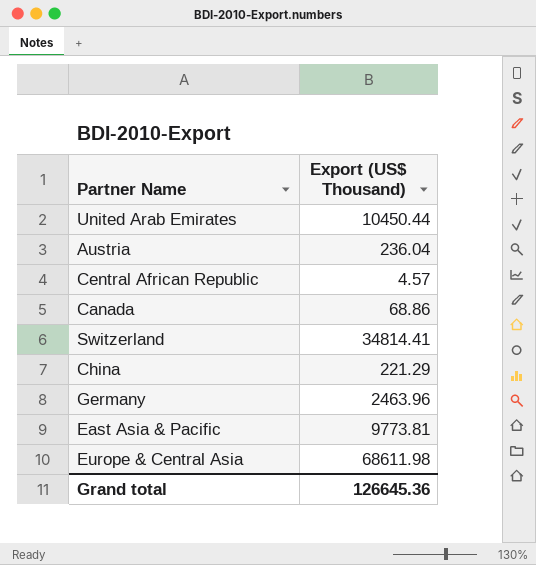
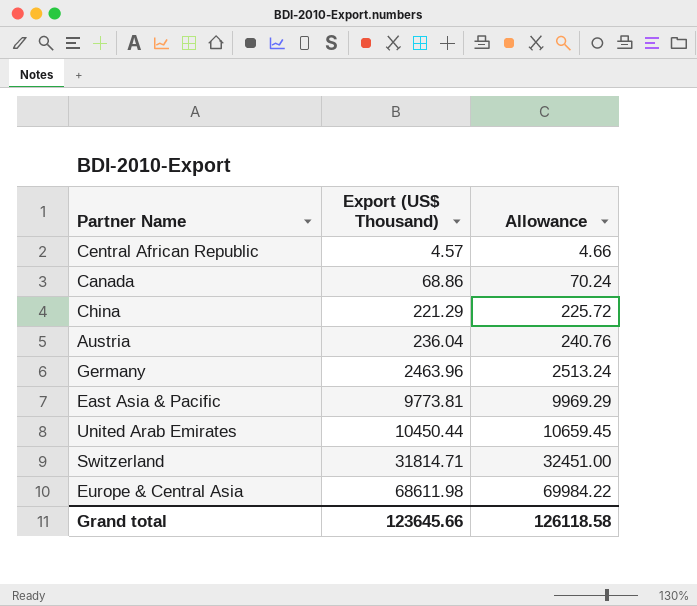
row order: none -> Export (US$ Thousand) ascending
column Allowance | formula: none -> [Export (US$ Thousand)] * 1.02
Switzerland | Export (US$ Thousand): 34814.41 -> 31814.71
Grand total | Export (US$ Thousand): 126645.36 -> 123645.66

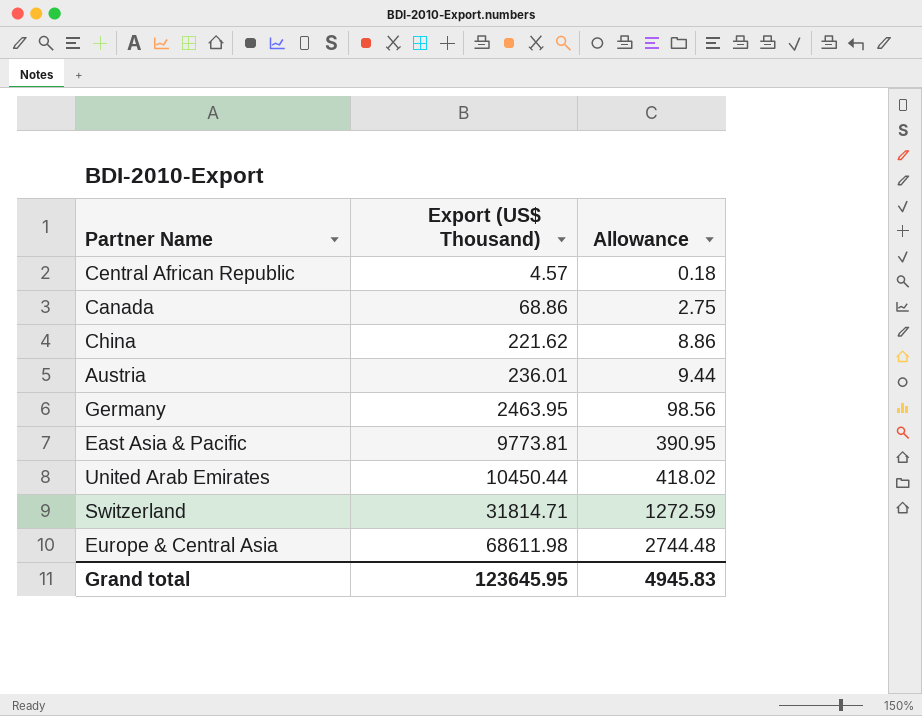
column Allowance | formula: [Export (US$ Thousand)] * 1.02 -> [Export (US$ Thousand)] * 0.04
China | Export (US$ Thousand): 221.29 -> 221.62
Austria | Export (US$ Thousand): 236.04 -> 236.01
Germany | Export (US$ Thousand): 2463.96 -> 2463.95
Grand total | Export (US$ Thousand): 123645.66 -> 123645.95
Grand total | Allowance: 126118.58 -> 4945.83

